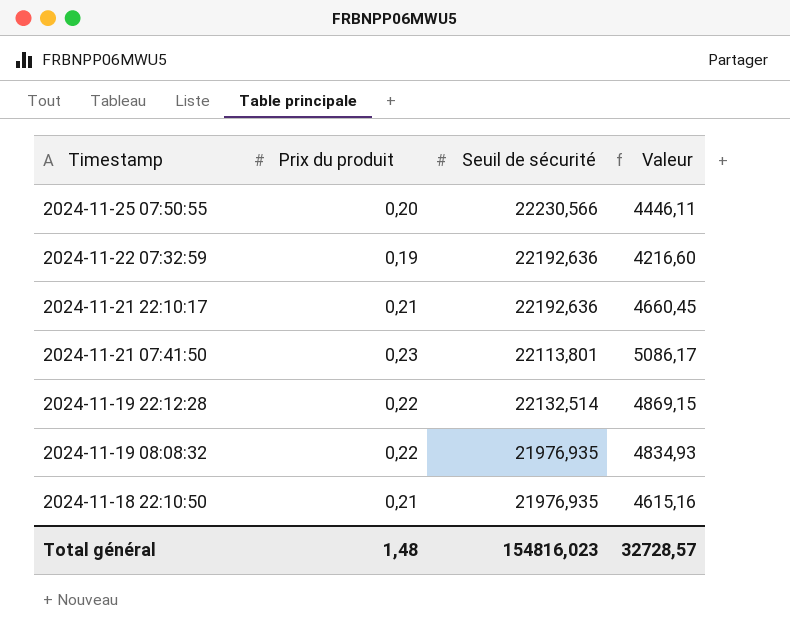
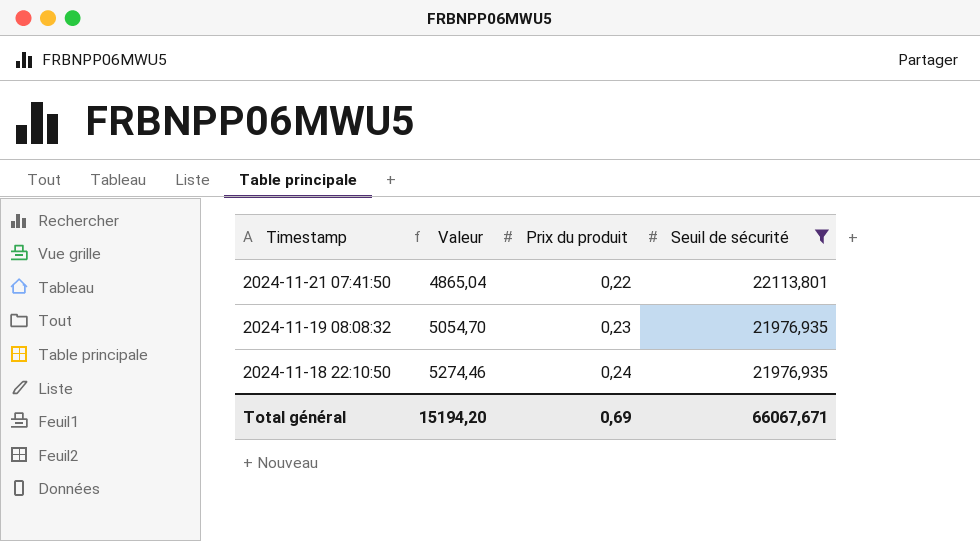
filter: none -> Seuil de sécurité <= 22113,801
column Valeur | position: 4 -> 2
2024-11-21 07:41:50 | Valeur: 5086,17 -> 4865,04
2024-11-21 07:41:50 | Prix du produit: 0,23 -> 0,22
2024-11-19 08:08:32 | Valeur: 4834,93 -> 5054,70
2024-11-19 08:08:32 | Prix du produit: 0,22 -> 0,23
2024-11-18 22:10:50 | Valeur: 4615,16 -> 5274,46
2024-11-18 22:10:50 | Prix du produit: 0,21 -> 0,24
Total général | Valeur: 32728,57 -> 15194,20
Total général | Prix du produit: 1,48 -> 0,69
Total général | Seuil de sécurité: 154816,023 -> 66067,671

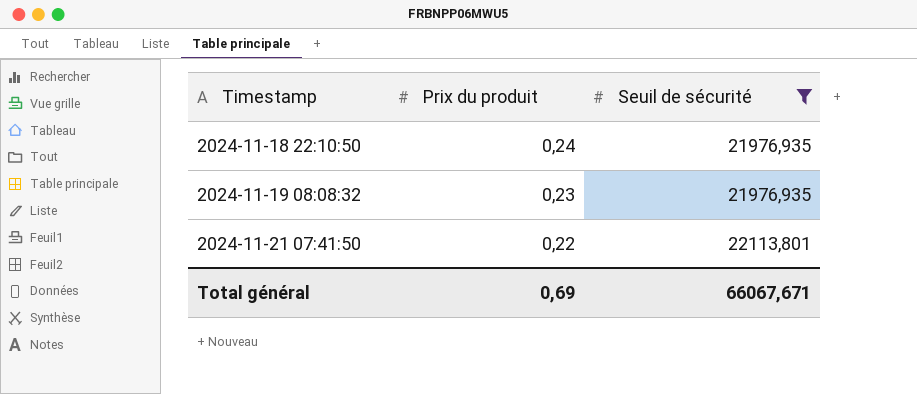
row order: Timestamp descending -> Timestamp ascending
column Valeur | formula: [Prix du produit] * [Seuil de sécurité] -> none

